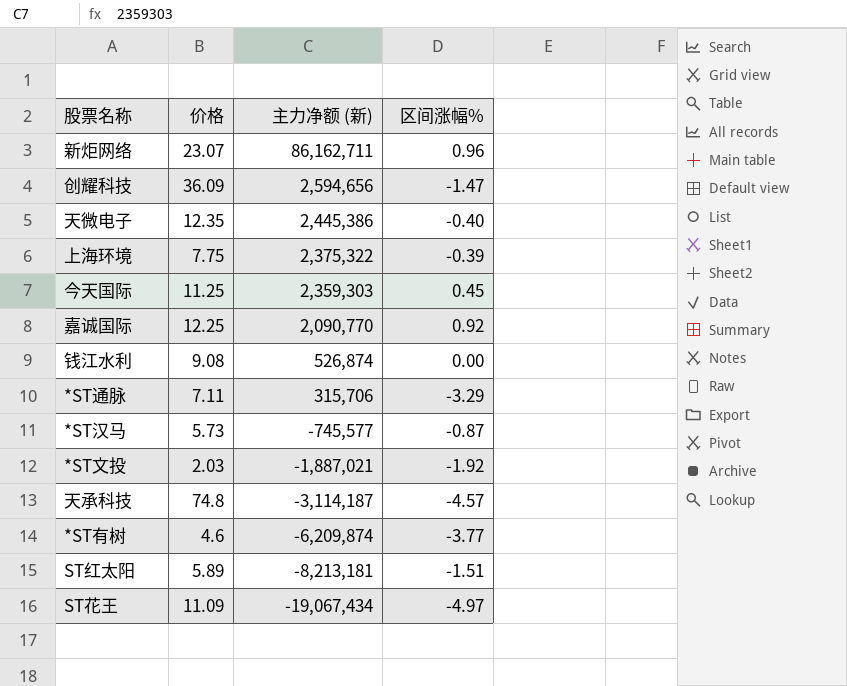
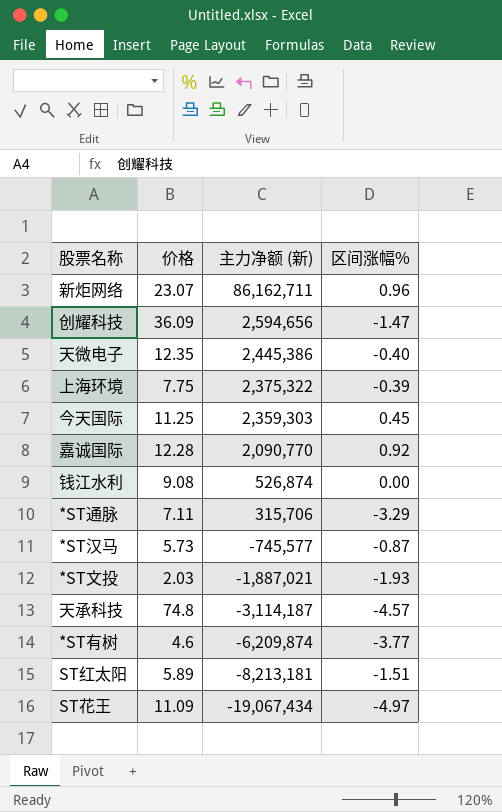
嘉诚国际 | 价格: 12.25 -> 12.28
*ST文投 | 区间涨幅%: -1.92 -> -1.93

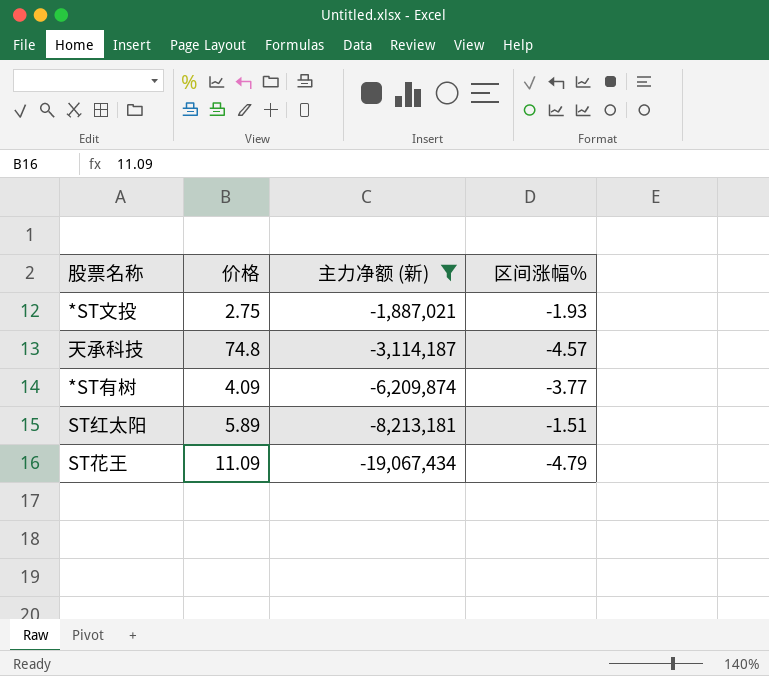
filter: none -> 主力净额 (新) <= -1,887,021
*ST文投 | 价格: 2.03 -> 2.75
*ST有树 | 价格: 4.6 -> 4.09
ST花王 | 区间涨幅%: -4.97 -> -4.79

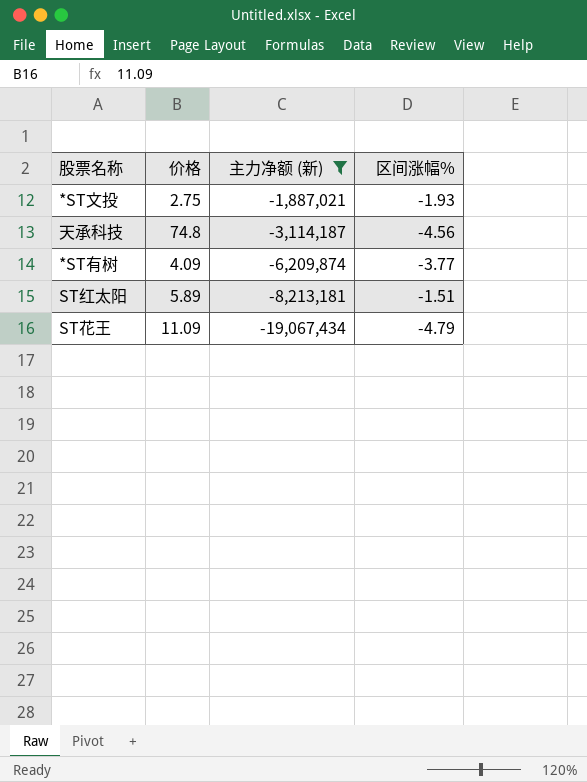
天承科技 | 区间涨幅%: -4.57 -> -4.56

